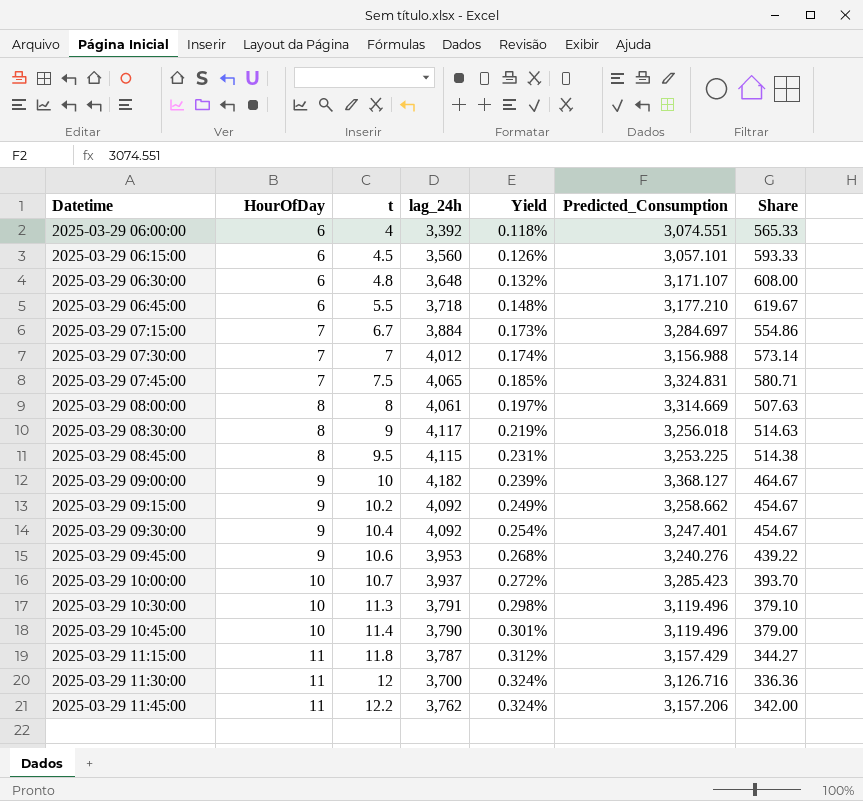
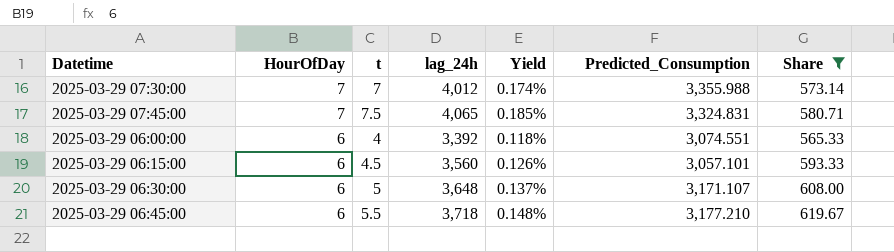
filter: none -> Share >= 565.33
row order: Datetime ascending -> HourOfDay descending
2025-03-29 07:30:00 | Predicted_Consumption: 3,156.988 -> 3,355.988
2025-03-29 06:30:00 | t: 4.8 -> 5
2025-03-29 06:30:00 | Yield: 0.132% -> 0.137%

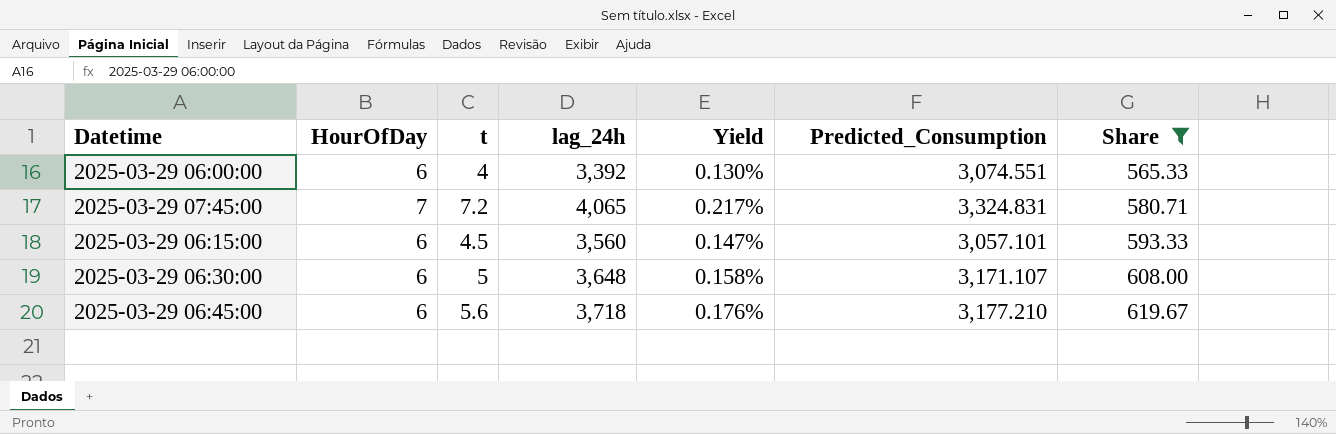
row order: HourOfDay descending -> Share ascending
column Yield | formula: [t] / [lag_24h] -> [t] / [Predicted_Consumption]
row 2025-03-29 07:30:00: 7 | 7 | 4,012 | 0.174% | 3,355.988 | 573.14 -> none
2025-03-29 07:45:00 | t: 7.5 -> 7.2
2025-03-29 06:45:00 | t: 5.5 -> 5.6

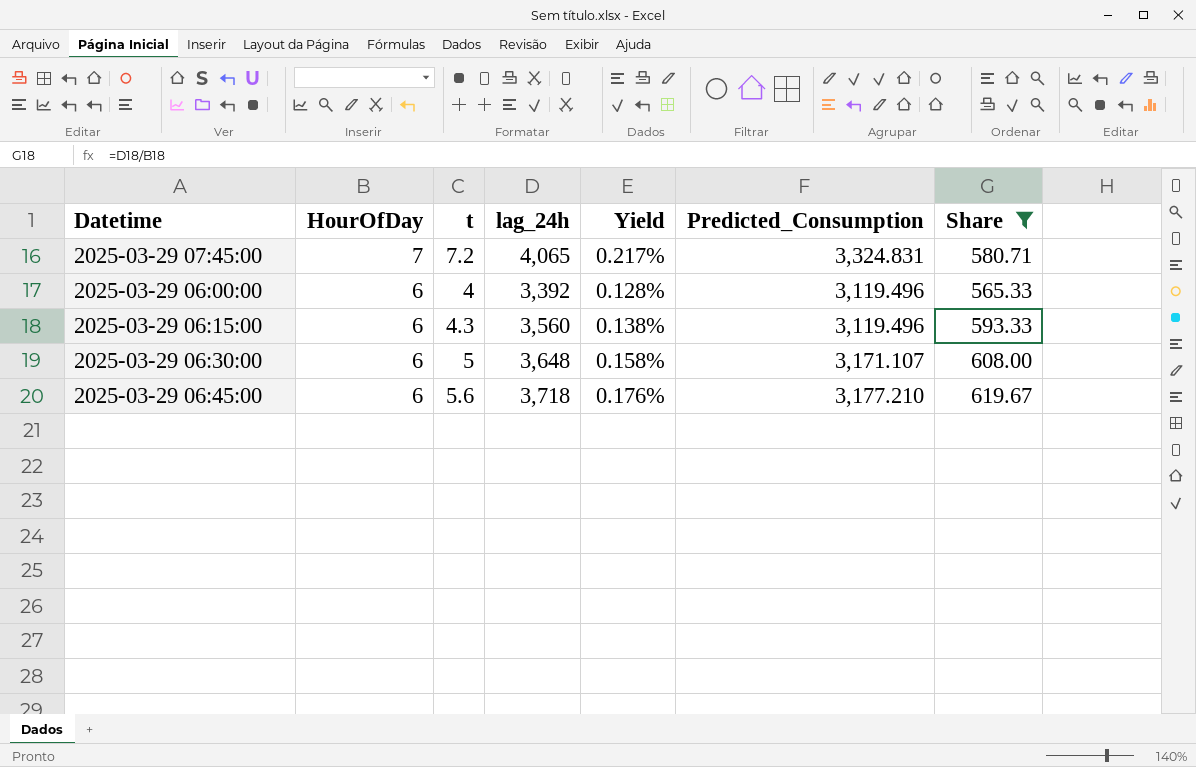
row order: Share ascending -> HourOfDay descending
2025-03-29 06:00:00 | Yield: 0.130% -> 0.128%
2025-03-29 06:00:00 | Predicted_Consumption: 3,074.551 -> 3,119.496
2025-03-29 06:15:00 | t: 4.5 -> 4.3
2025-03-29 06:15:00 | Yield: 0.147% -> 0.138%
2025-03-29 06:15:00 | Predicted_Consumption: 3,057.101 -> 3,119.496

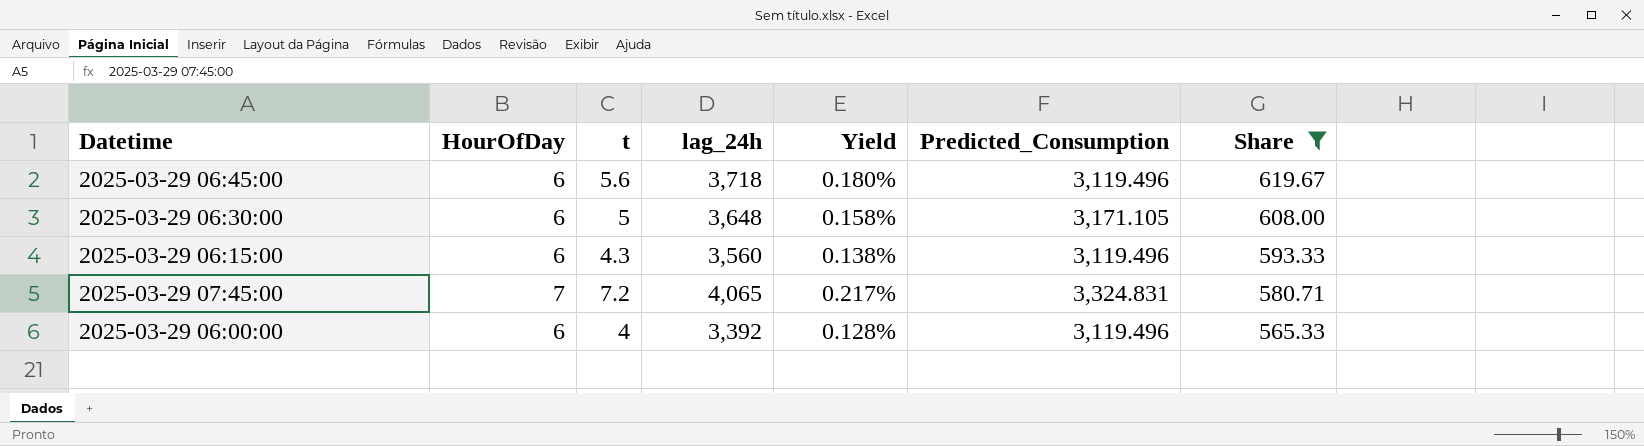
row order: HourOfDay descending -> Share descending
2025-03-29 06:45:00 | Yield: 0.176% -> 0.180%
2025-03-29 06:45:00 | Predicted_Consumption: 3,177.210 -> 3,119.496
2025-03-29 06:30:00 | Predicted_Consumption: 3,171.107 -> 3,171.105

